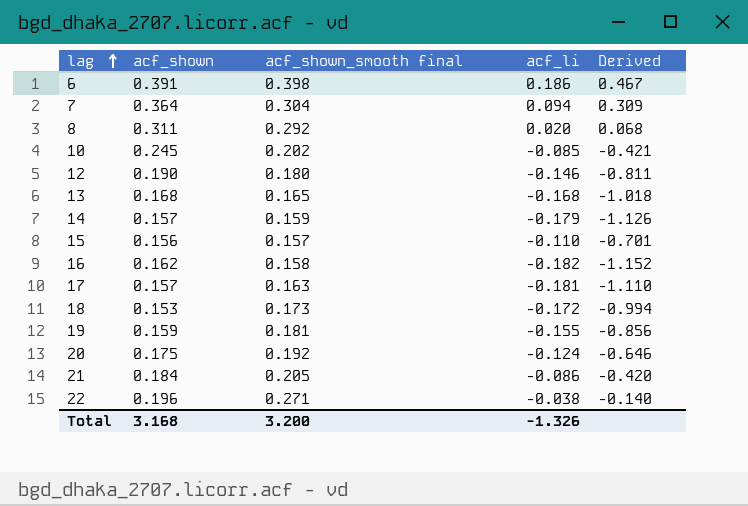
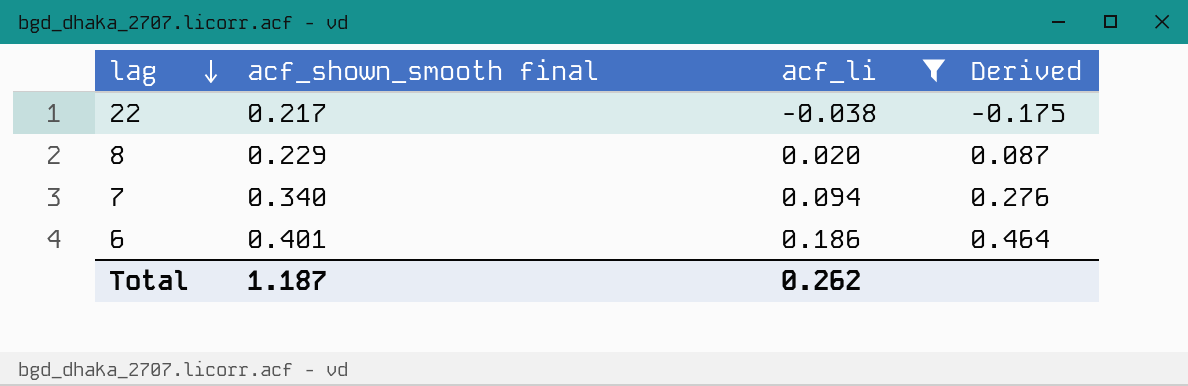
filter: none -> acf_li >= -0.038
row order: lag ascending -> lag descending
column acf_shown | position: 2 -> none
22 | acf_shown_smooth final: 0.271 -> 0.217
22 | Derived: -0.140 -> -0.175
8 | acf_shown_smooth final: 0.292 -> 0.229
8 | Derived: 0.068 -> 0.087
7 | acf_shown_smooth final: 0.304 -> 0.340
7 | Derived: 0.309 -> 0.276
6 | acf_shown_smooth final: 0.398 -> 0.401
6 | Derived: 0.467 -> 0.464
Total | acf_shown_smooth final: 3.200 -> 1.187
Total | acf_li: -1.326 -> 0.262

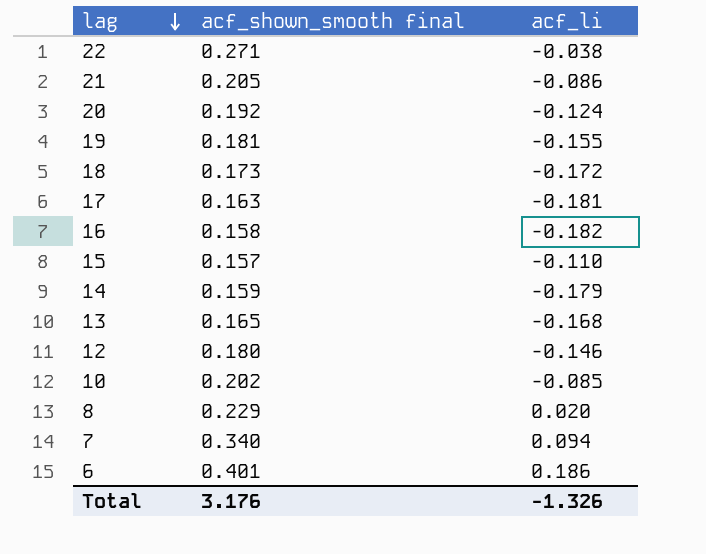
filter: acf_li >= -0.038 -> none
column Derived | formula: [acf_li] / [acf_shown_smooth final] -> none
22 | acf_shown_smooth final: 0.217 -> 0.271
Total | acf_shown_smooth final: 1.187 -> 3.176
Total | acf_li: 0.262 -> -1.326

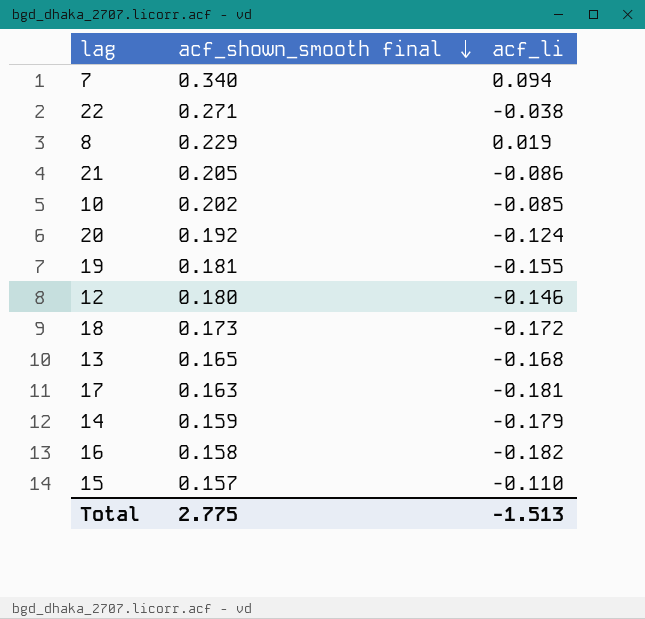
row order: lag descending -> acf_shown_smooth final descending
row 6: 0.401 | 0.186 -> none
8 | acf_li: 0.020 -> 0.019
Total | acf_shown_smooth final: 3.176 -> 2.775
Total | acf_li: -1.326 -> -1.513

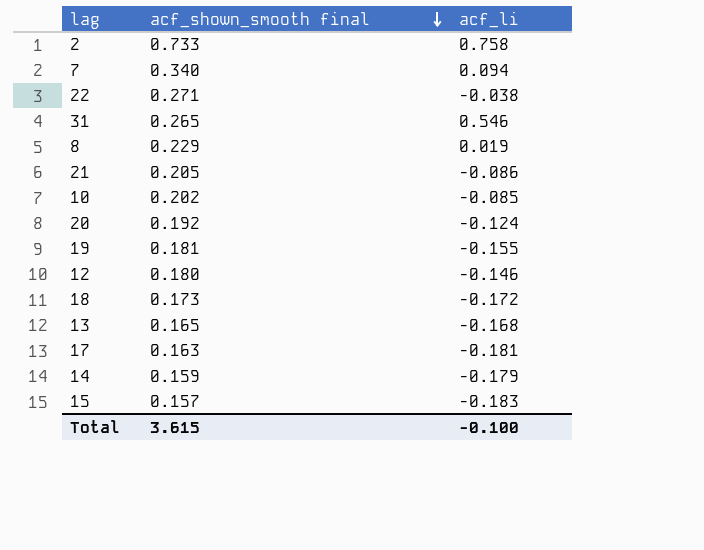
row 16: 0.158 | -0.182 -> none
row 2: none -> 0.733 | 0.758
row 31: none -> 0.265 | 0.546
15 | acf_li: -0.110 -> -0.183
Total | acf_shown_smooth final: 2.775 -> 3.615
Total | acf_li: -1.513 -> -0.100

